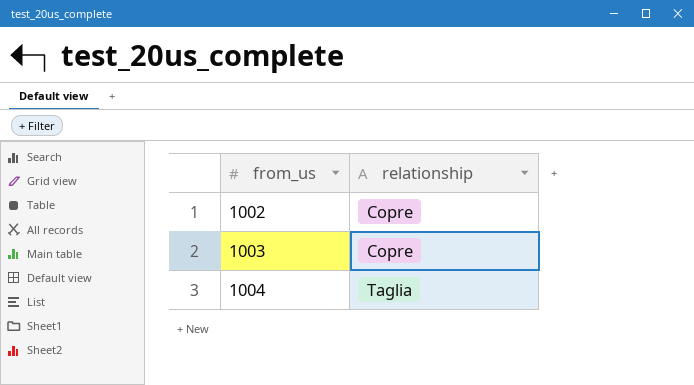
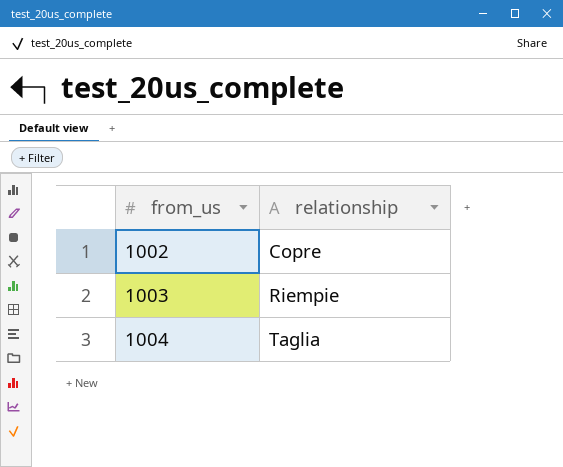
1003 | relationship: Copre -> Riempie

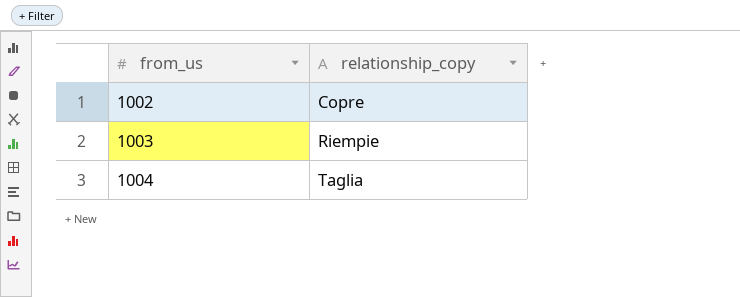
column name: relationship -> relationship_copy

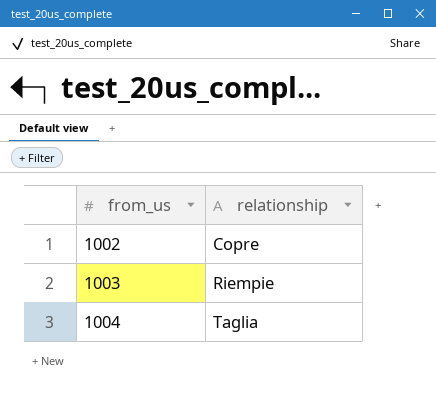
column name: relationship_copy -> relationship

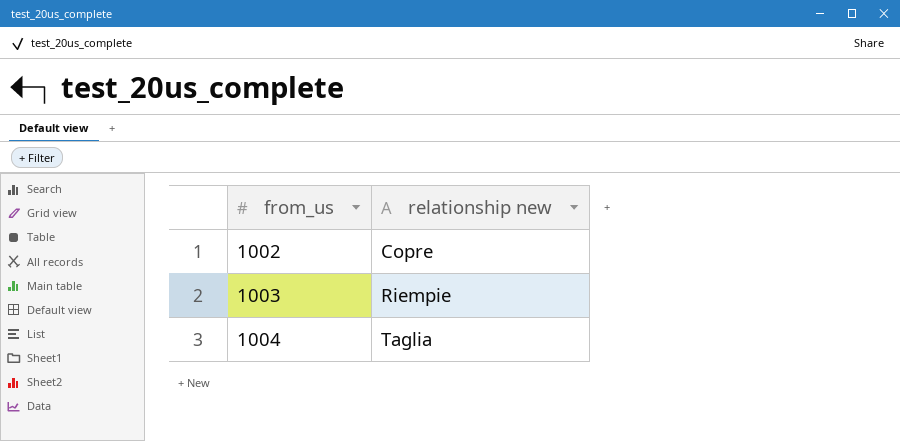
column name: relationship -> relationship new

